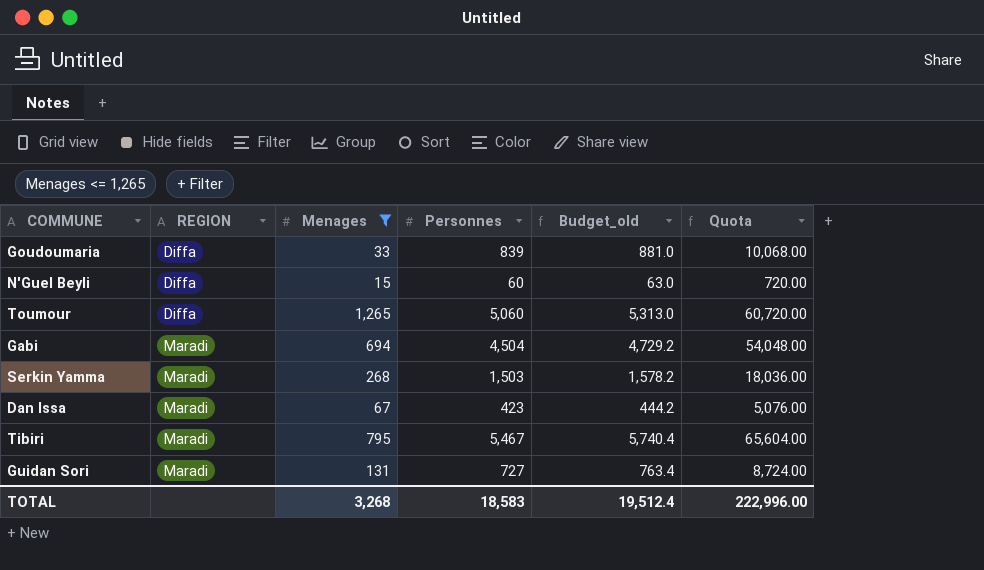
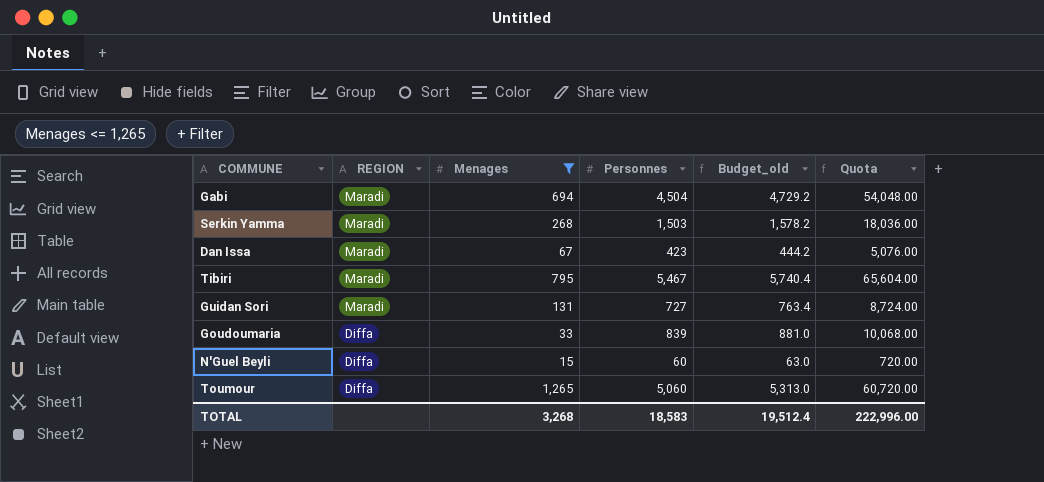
row order: REGION ascending -> REGION descending

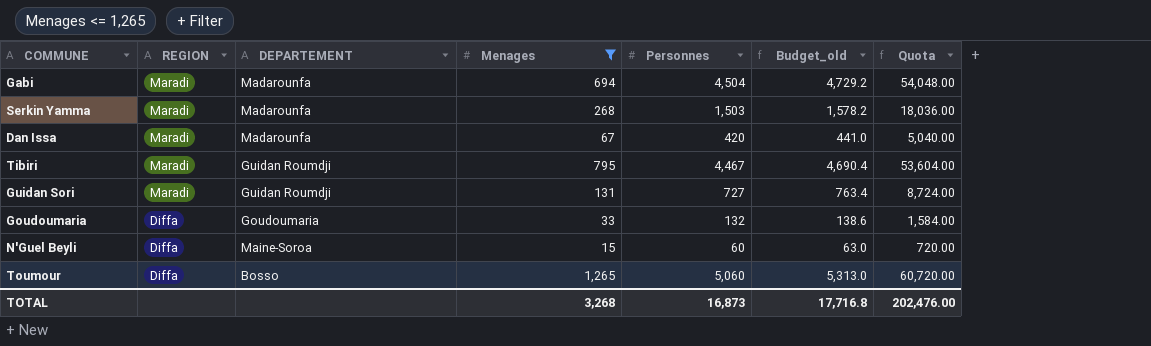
column DEPARTEMENT | position: none -> 3
Dan Issa | Personnes: 423 -> 420
Dan Issa | Budget_old: 444.2 -> 441.0
Dan Issa | Quota: 5,076.00 -> 5,040.00
Tibiri | Personnes: 5,467 -> 4,467
Tibiri | Budget_old: 5,740.4 -> 4,690.4
Tibiri | Quota: 65,604.00 -> 53,604.00
Goudoumaria | Personnes: 839 -> 132
Goudoumaria | Budget_old: 881.0 -> 138.6
Goudoumaria | Quota: 10,068.00 -> 1,584.00
TOTAL | Personnes: 18,583 -> 16,873
TOTAL | Budget_old: 19,512.4 -> 17,716.8
TOTAL | Quota: 222,996.00 -> 202,476.00

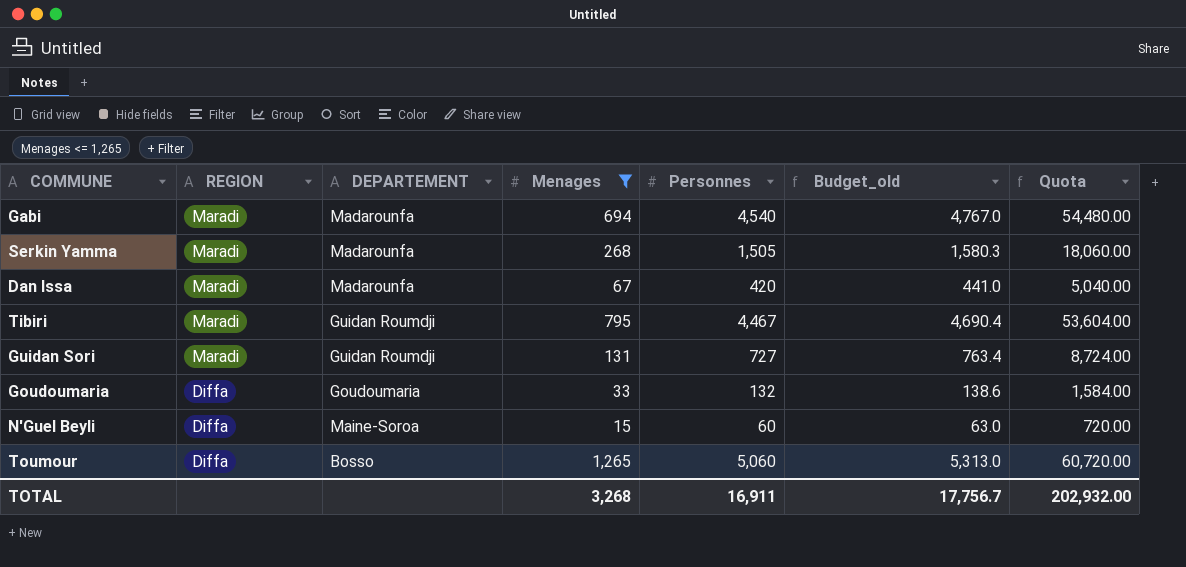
Gabi | Personnes: 4,504 -> 4,540
Gabi | Budget_old: 4,729.2 -> 4,767.0
Gabi | Quota: 54,048.00 -> 54,480.00
Serkin Yamma | Personnes: 1,503 -> 1,505
Serkin Yamma | Budget_old: 1,578.2 -> 1,580.3
Serkin Yamma | Quota: 18,036.00 -> 18,060.00
TOTAL | Personnes: 16,873 -> 16,911
TOTAL | Budget_old: 17,716.8 -> 17,756.7
TOTAL | Quota: 202,476.00 -> 202,932.00

